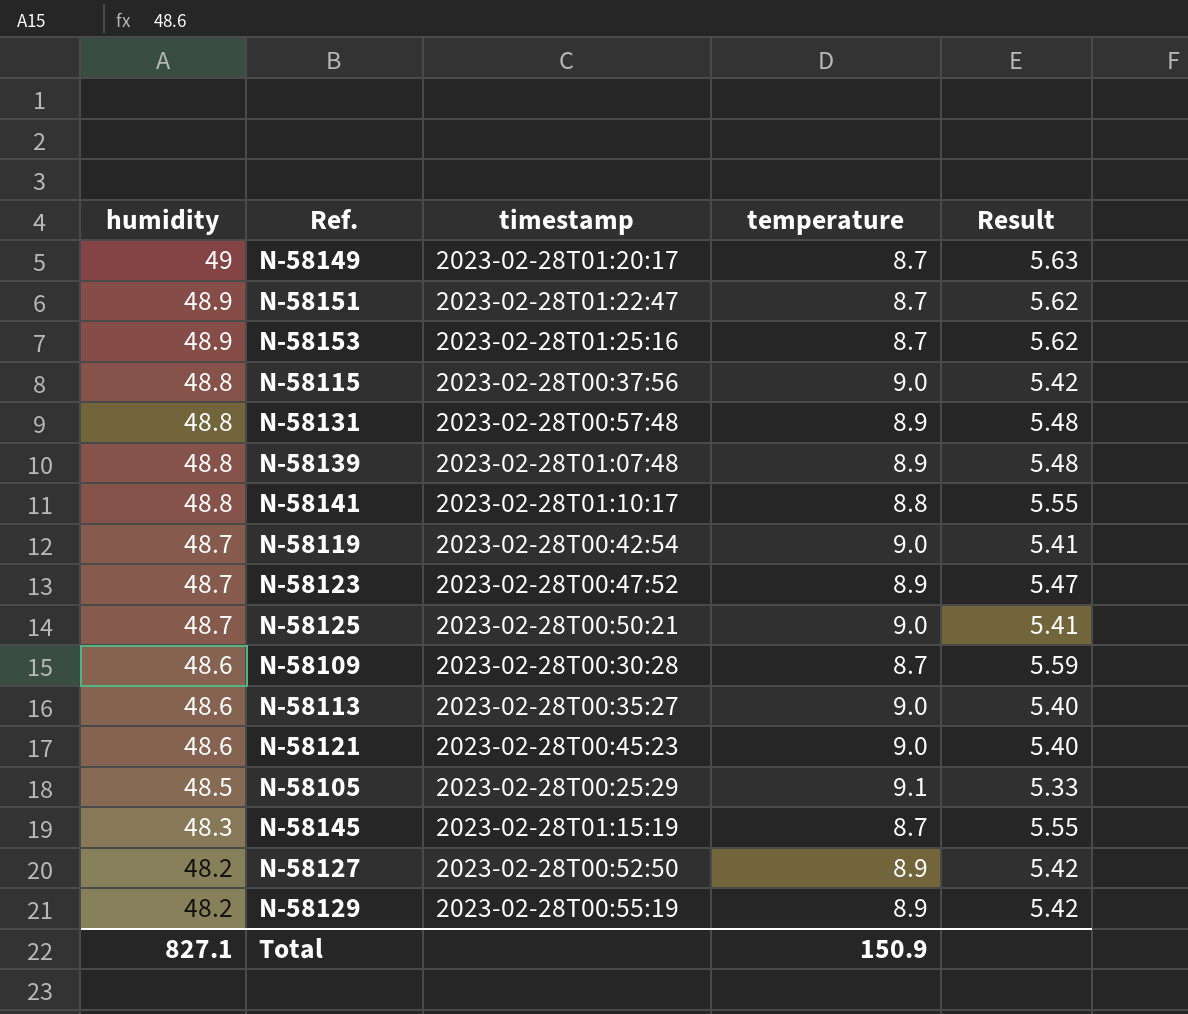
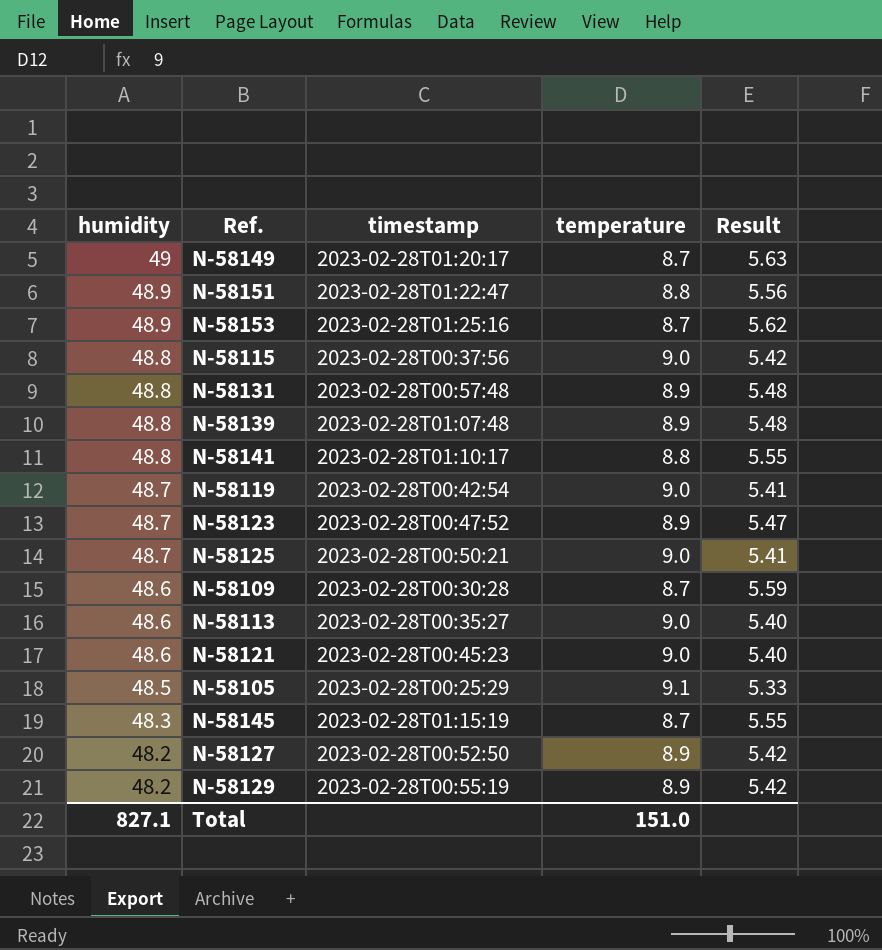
N-58151 | temperature: 8.7 -> 8.8
N-58151 | Result: 5.62 -> 5.56
Total | temperature: 150.9 -> 151.0

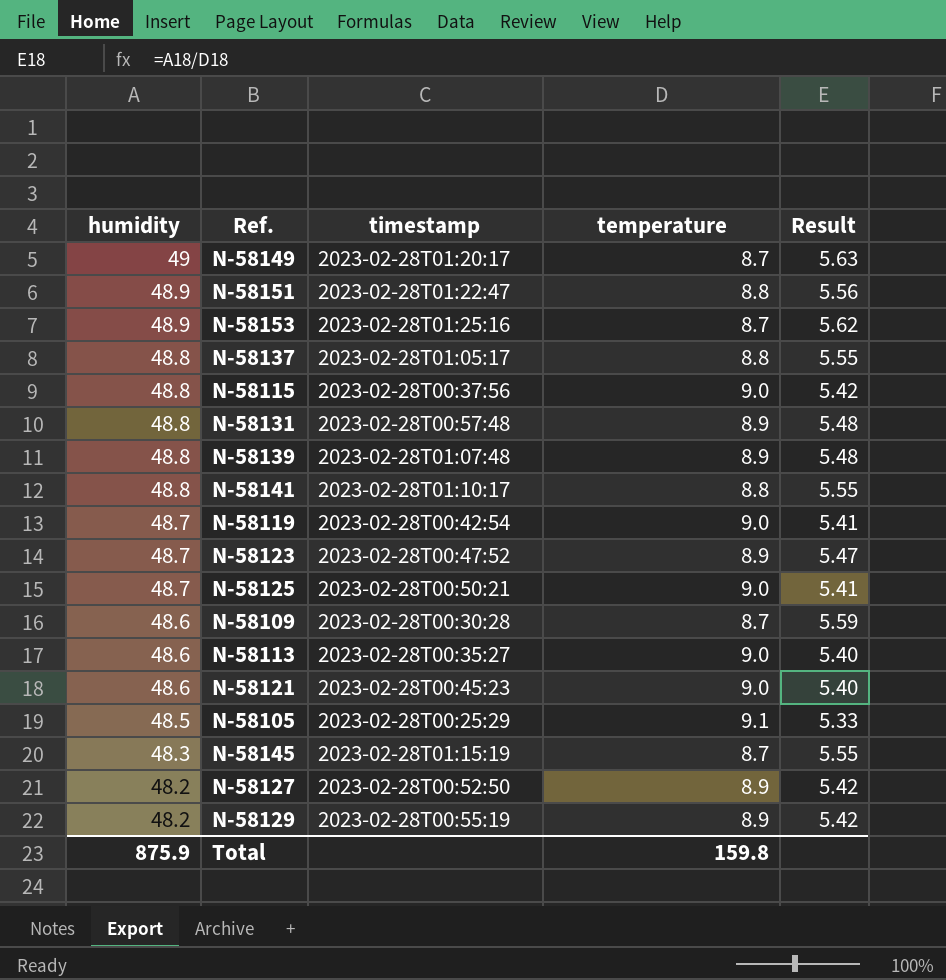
row N-58137: none -> 48.8 | 2023-02-28T01:05:17 | 8.8 | 5.55
Total | humidity: 827.1 -> 875.9
Total | temperature: 151.0 -> 159.8

